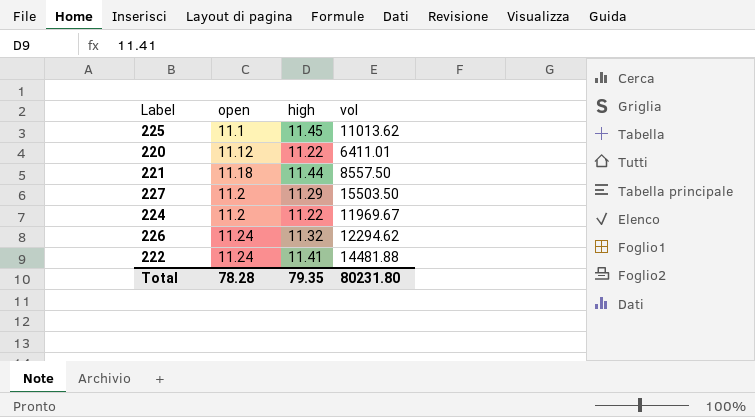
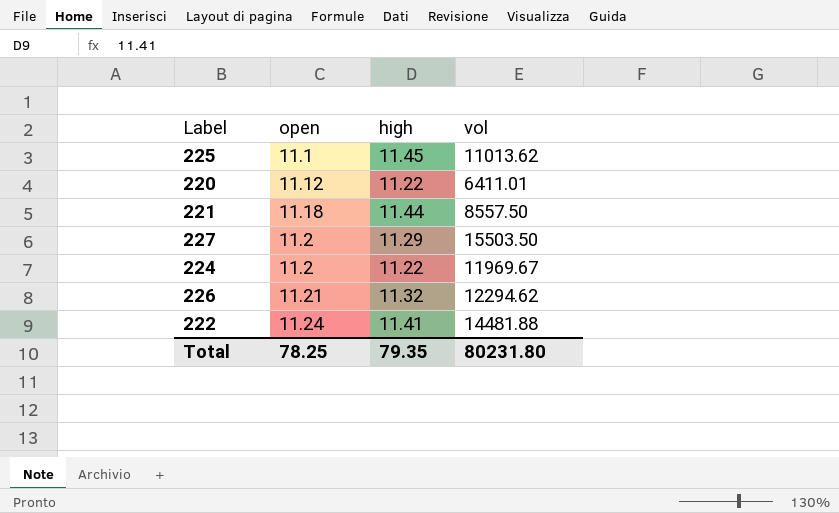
226 | open: 11.24 -> 11.21
Total | open: 78.28 -> 78.25

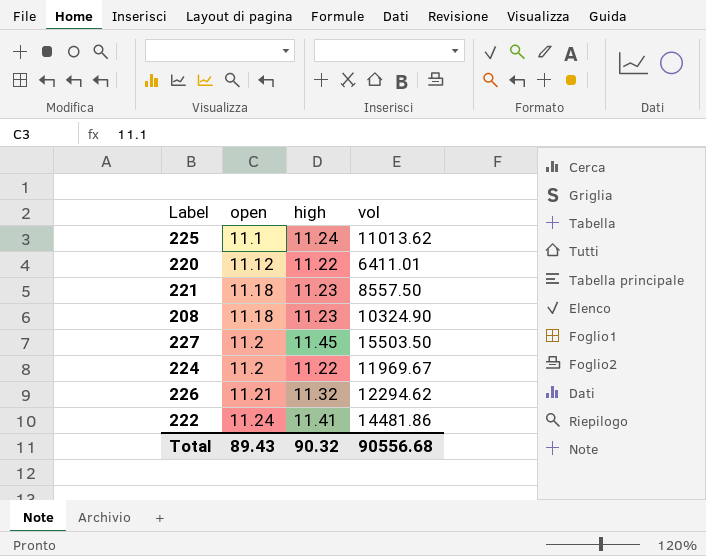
225 | high: 11.45 -> 11.24
221 | high: 11.44 -> 11.23
row 208: none -> 11.18 | 11.23 | 10324.90
227 | high: 11.29 -> 11.45
222 | vol: 14481.88 -> 14481.86
Total | open: 78.25 -> 89.43
Total | high: 79.35 -> 90.32
Total | vol: 80231.80 -> 90556.68

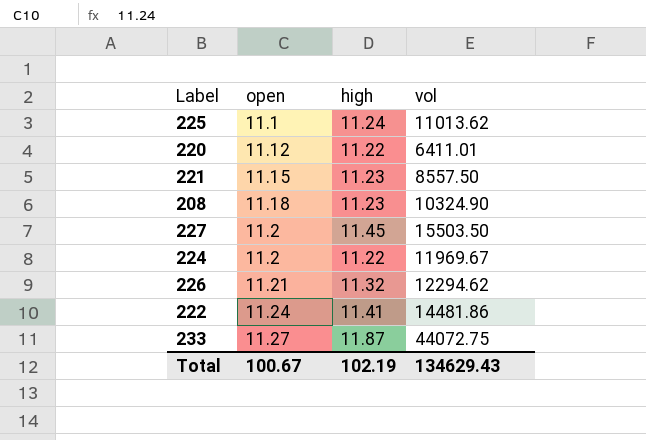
221 | open: 11.18 -> 11.15
row 233: none -> 11.27 | 11.87 | 44072.75
Total | open: 89.43 -> 100.67
Total | high: 90.32 -> 102.19
Total | vol: 90556.68 -> 134629.43

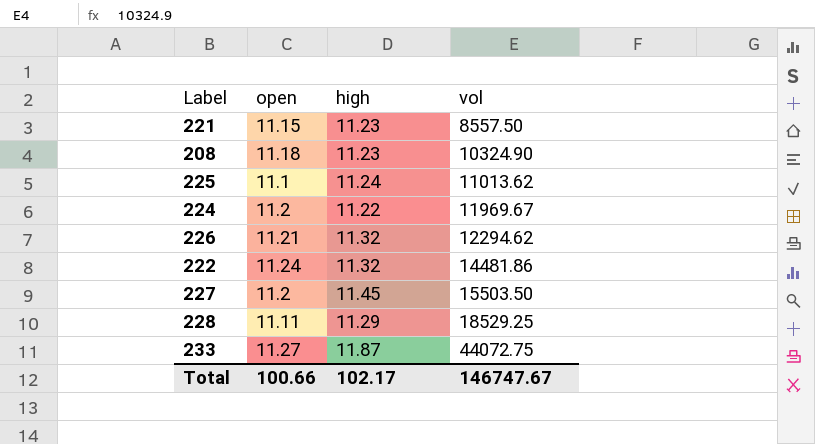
row order: open ascending -> vol ascending
row 220: 11.12 | 11.22 | 6411.01 -> none
222 | high: 11.41 -> 11.32
row 228: none -> 11.11 | 11.29 | 18529.25
Total | open: 100.67 -> 100.66
Total | high: 102.19 -> 102.17
Total | vol: 134629.43 -> 146747.67

